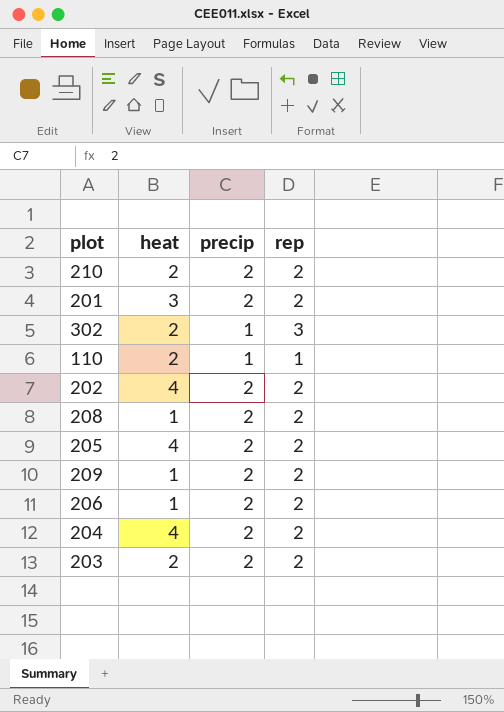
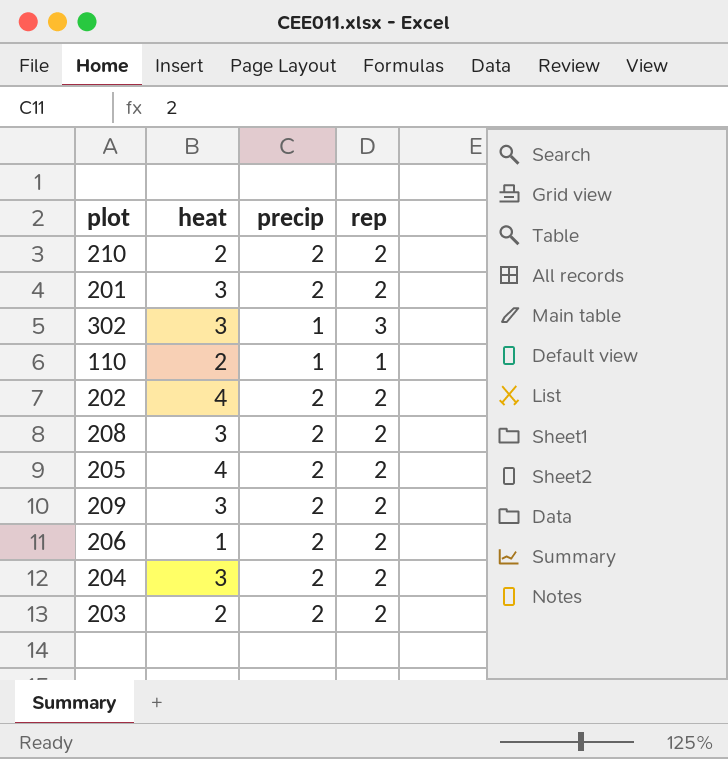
302 | heat: 2 -> 3
208 | heat: 1 -> 3
209 | heat: 1 -> 3
204 | heat: 4 -> 3

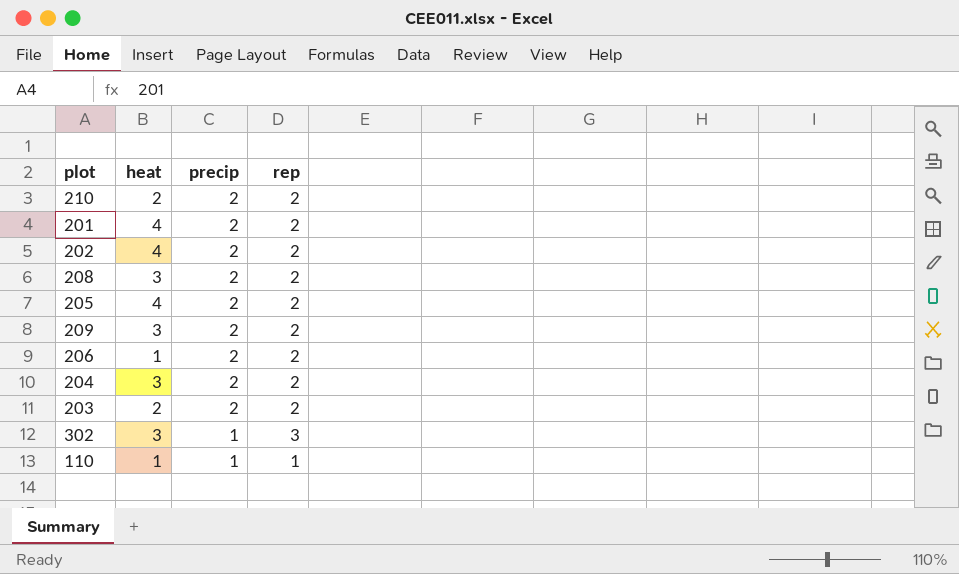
row order: none -> precip descending
201 | heat: 3 -> 4
110 | heat: 2 -> 1

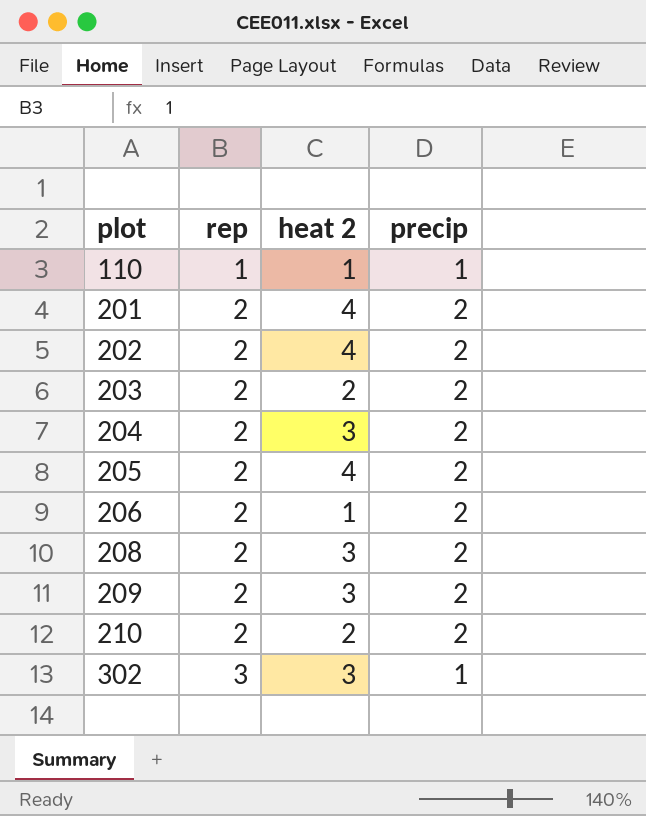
row order: precip descending -> plot ascending
column rep | position: 4 -> 2
column name: heat -> heat 2

